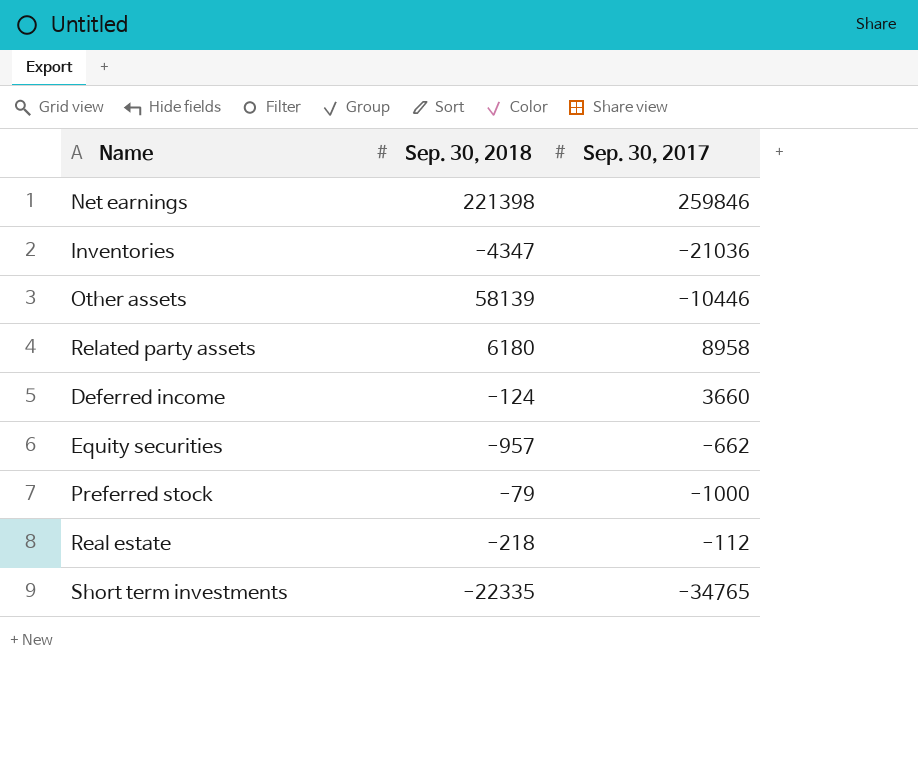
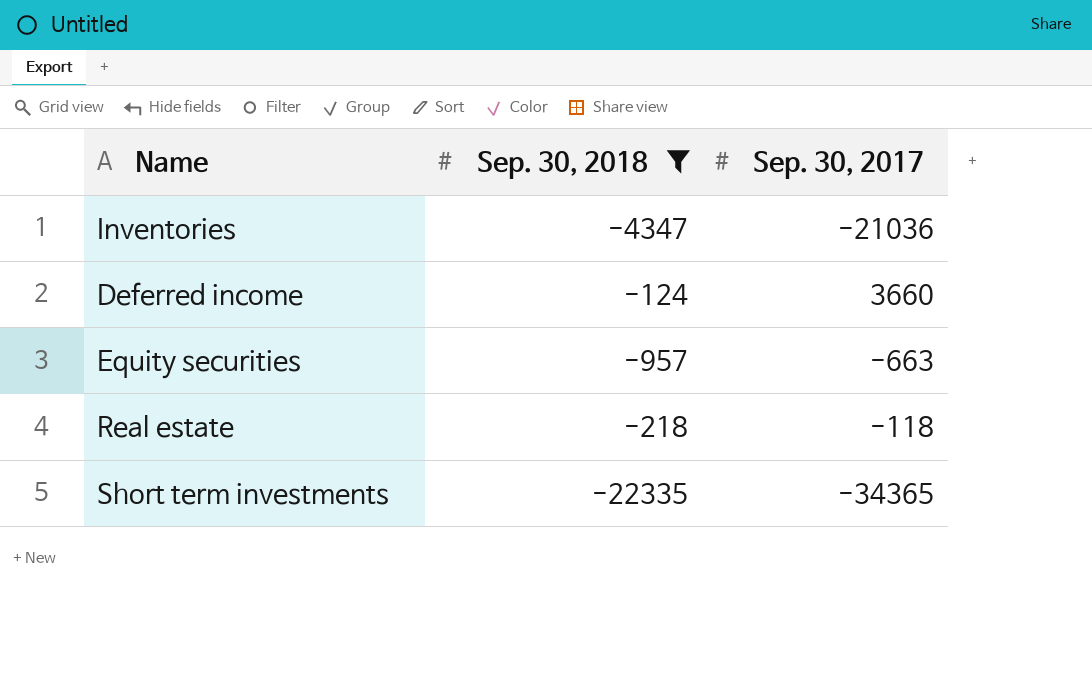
filter: none -> Sep. 30, 2018 <= -124
Equity securities | Sep. 30, 2017: -662 -> -663
Real estate | Sep. 30, 2017: -112 -> -118
Short term investments | Sep. 30, 2017: -34765 -> -34365

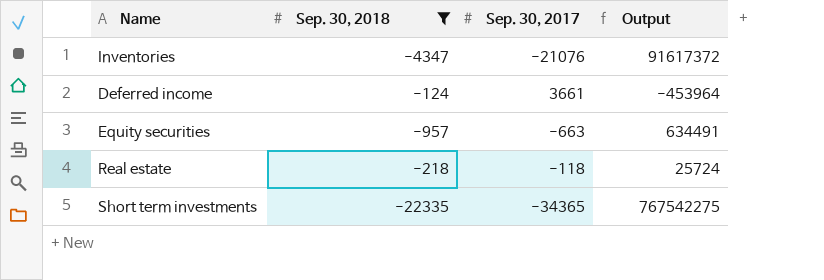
column Output | formula: none -> [Sep. 30, 2018] * [Sep. 30, 2017]
Inventories | Sep. 30, 2017: -21036 -> -21076
Deferred income | Sep. 30, 2017: 3660 -> 3661

